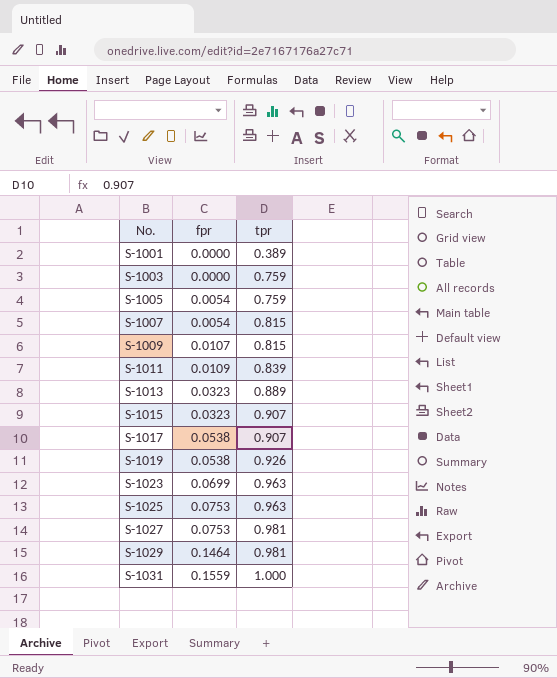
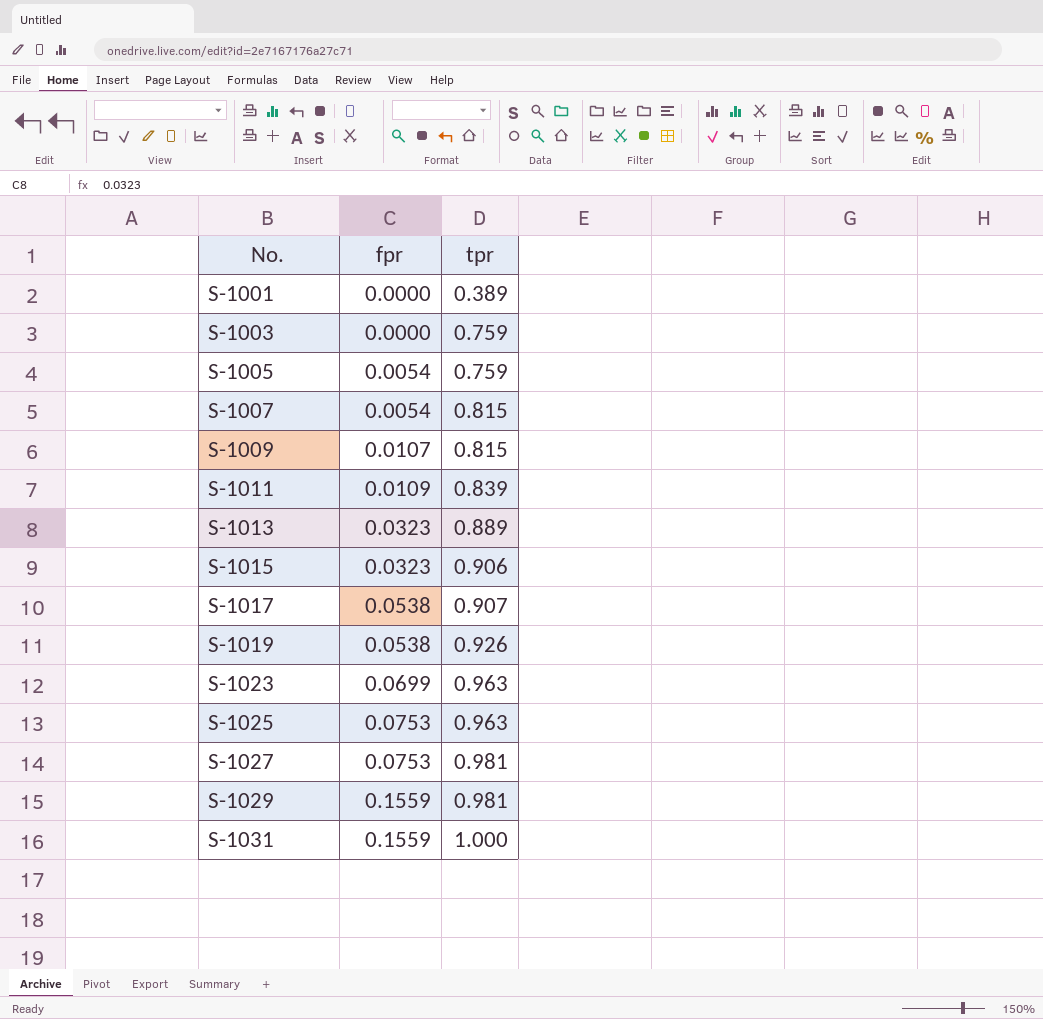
S-1015 | tpr: 0.907 -> 0.906
S-1029 | fpr: 0.1464 -> 0.1559

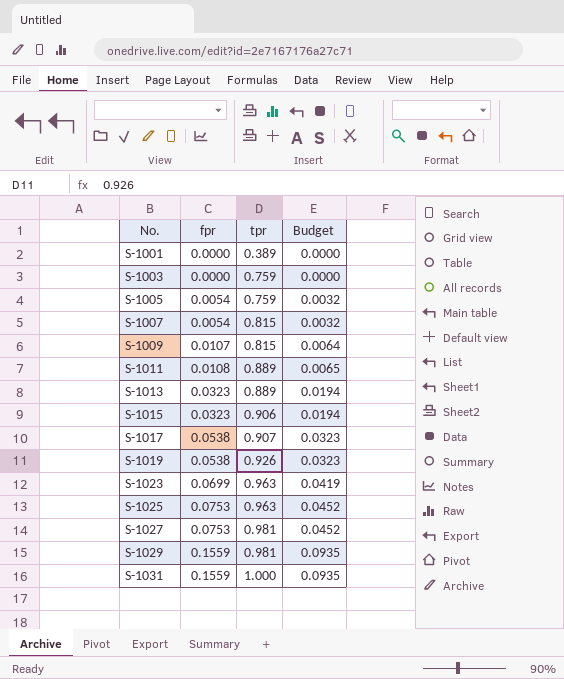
column Budget | formula: none -> [fpr] * 0.6
S-1011 | fpr: 0.0109 -> 0.0108
S-1011 | tpr: 0.839 -> 0.889

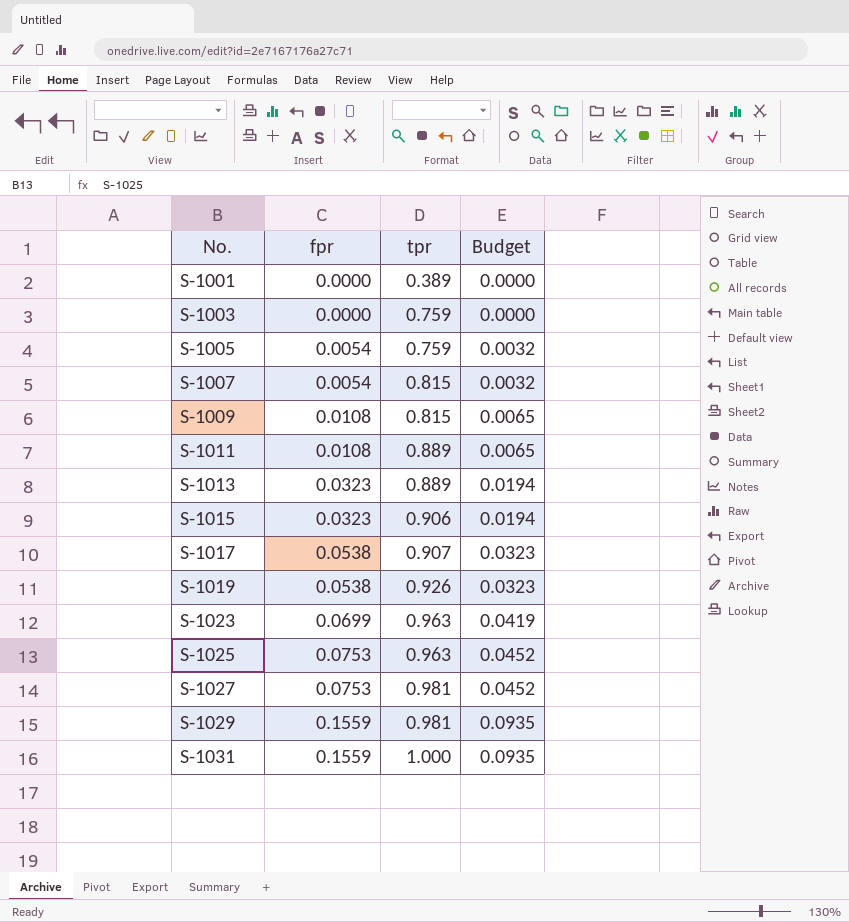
S-1009 | fpr: 0.0107 -> 0.0108
S-1009 | Budget: 0.0064 -> 0.0065

